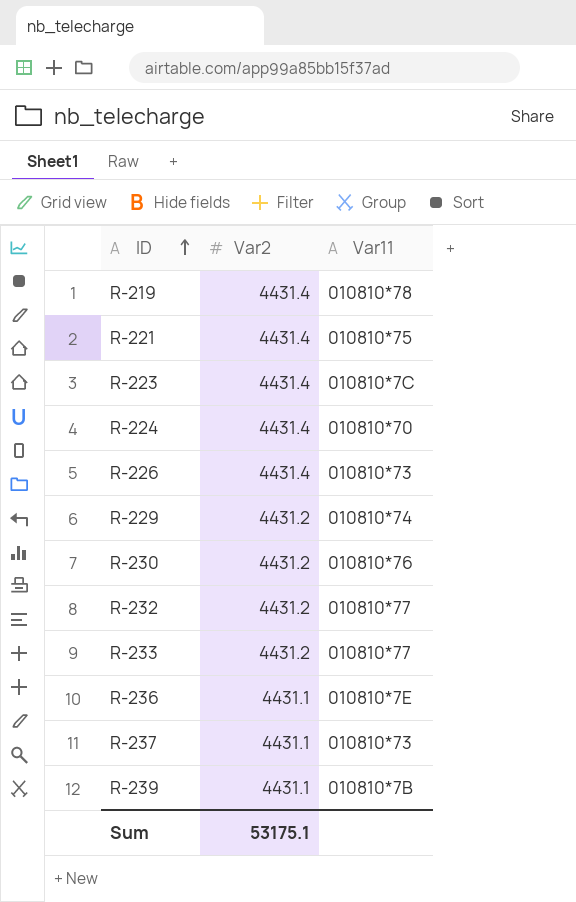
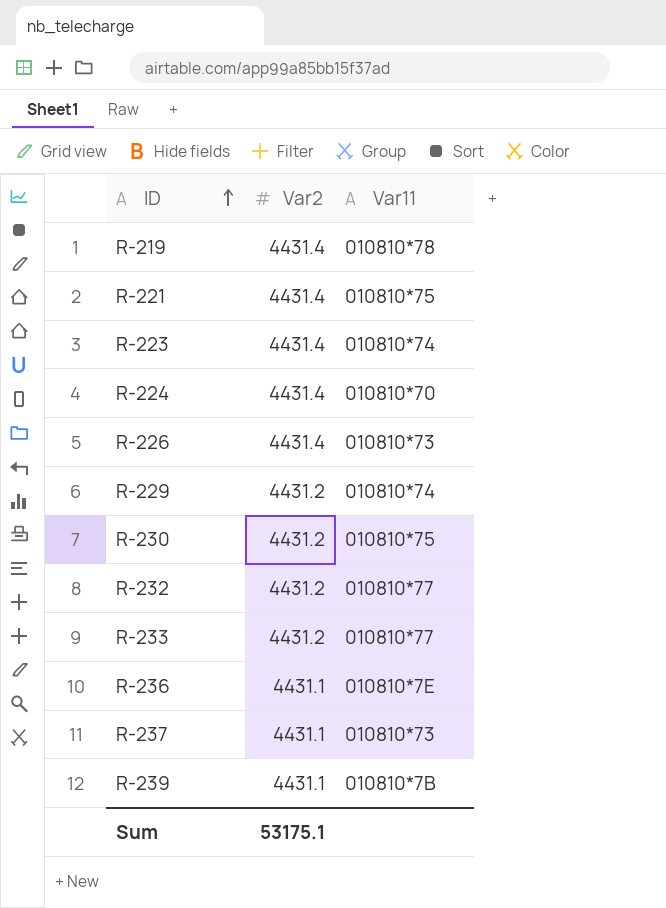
R-223 | Var11: 010810*7C -> 010810*74
R-230 | Var11: 010810*76 -> 010810*75

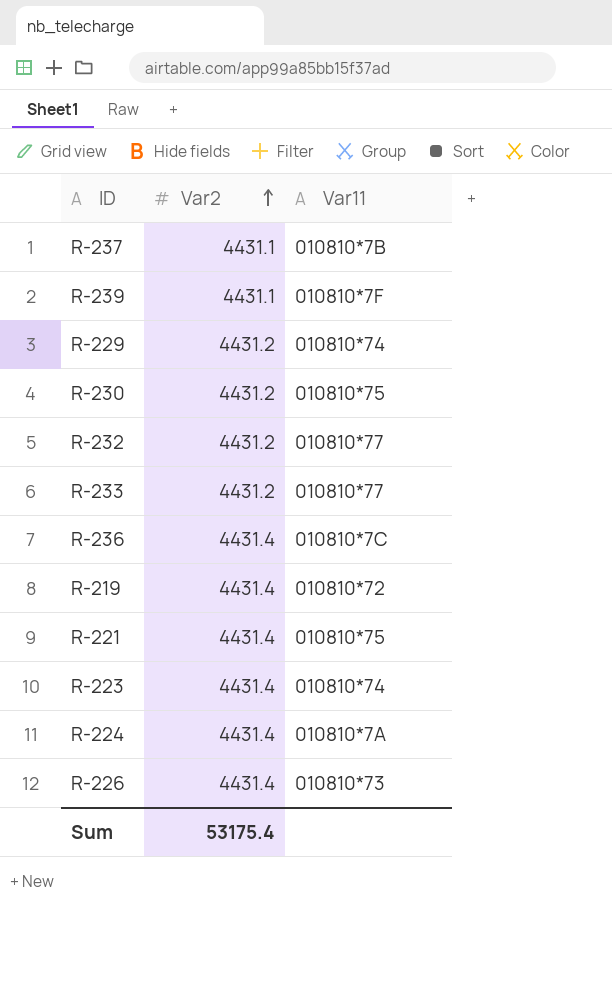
row order: ID ascending -> Var2 ascending
R-237 | Var11: 010810*73 -> 010810*7B
R-239 | Var11: 010810*7B -> 010810*7F
R-236 | Var2: 4431.1 -> 4431.4
R-236 | Var11: 010810*7E -> 010810*7C
R-219 | Var11: 010810*78 -> 010810*72
R-224 | Var11: 010810*70 -> 010810*7A
Sum | Var2: 53175.1 -> 53175.4

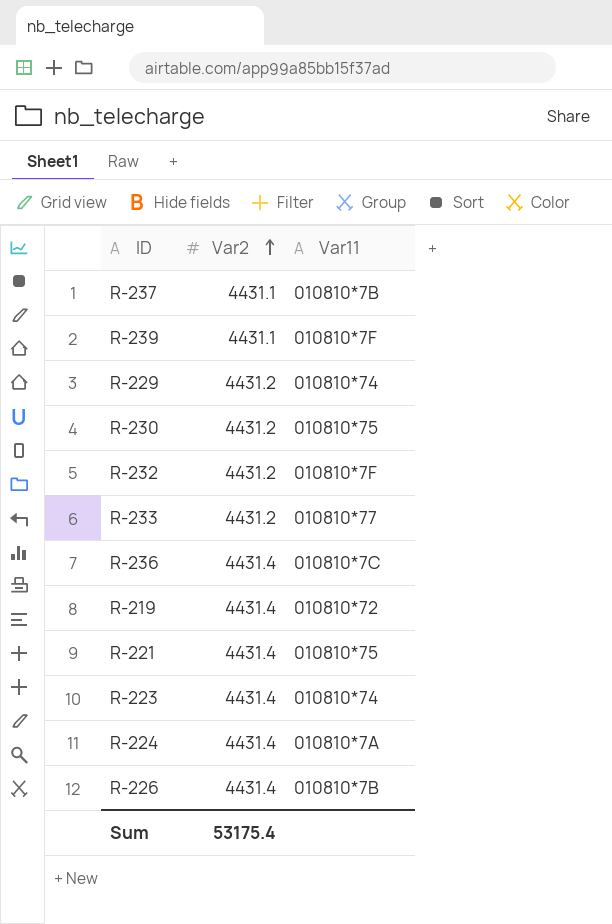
R-232 | Var11: 010810*77 -> 010810*7F
R-226 | Var11: 010810*73 -> 010810*7B

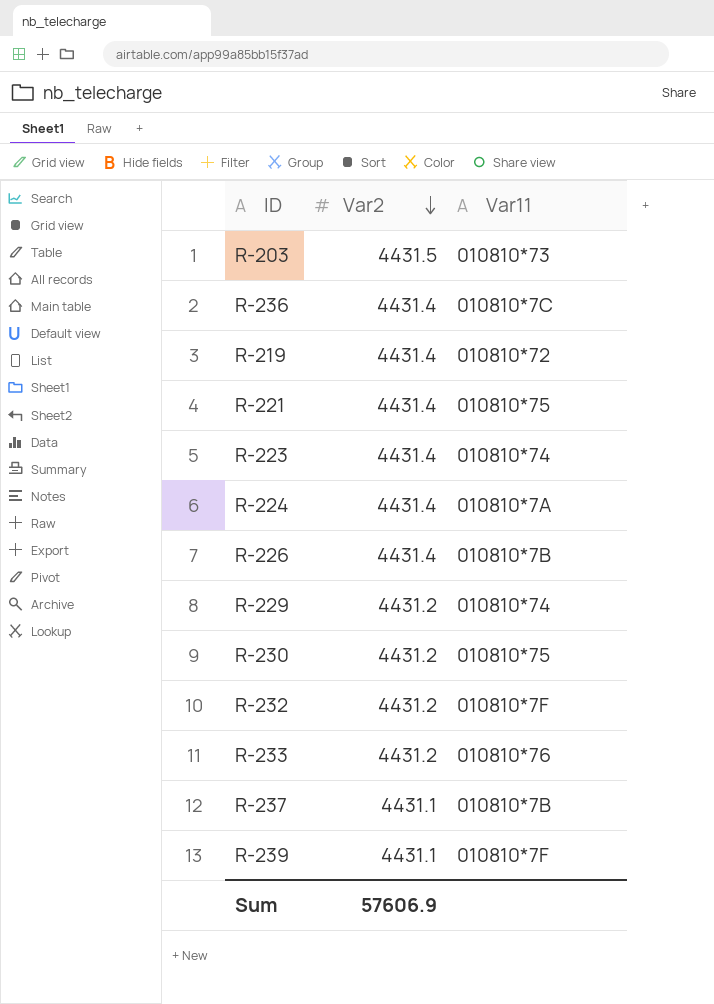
row order: Var2 ascending -> Var2 descending
row R-203: none -> 4431.5 | 010810*73
R-233 | Var11: 010810*77 -> 010810*76
Sum | Var2: 53175.4 -> 57606.9

